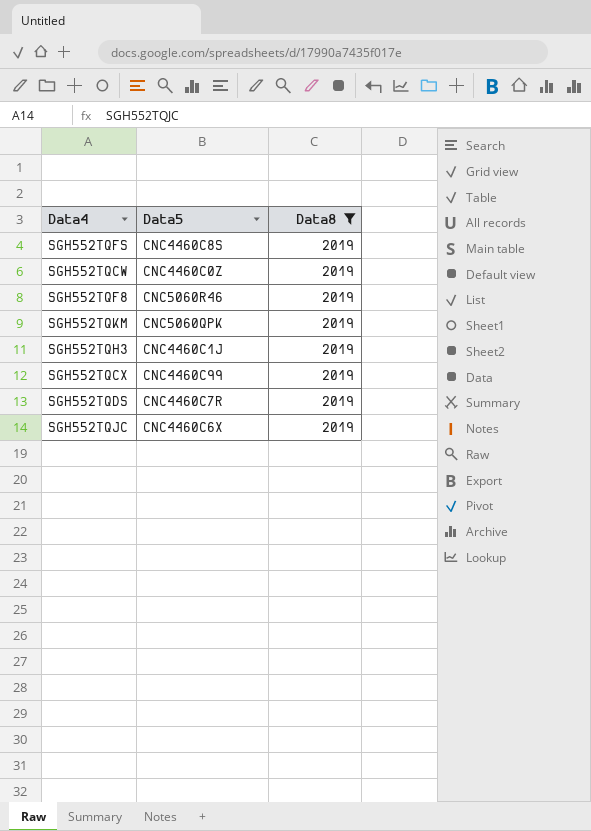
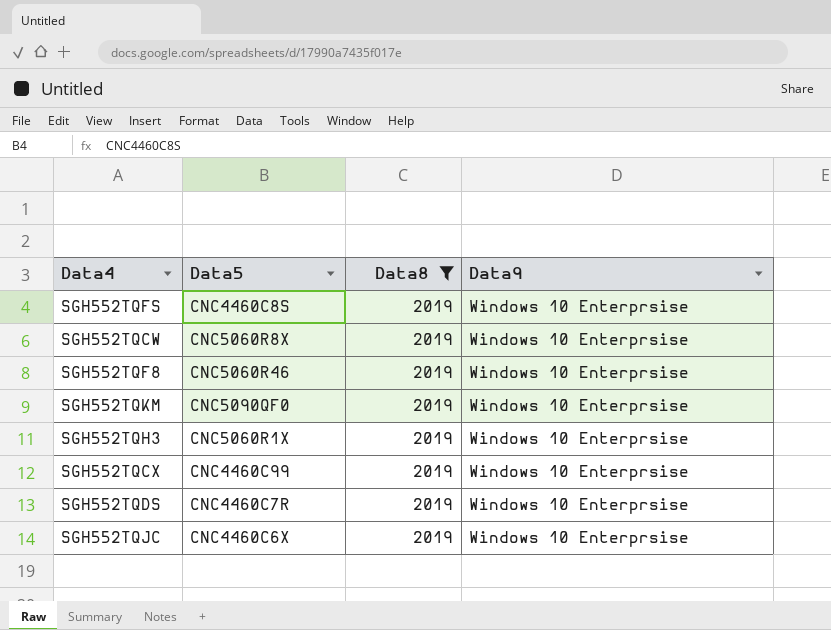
column Data9 | position: none -> 4
SGH552TQCW | Data5: CNC4460C0Z -> CNC5060R8X
SGH552TQKM | Data5: CNC5060QPK -> CNC5090QF0
SGH552TQH3 | Data5: CNC4460C1J -> CNC5060R1X

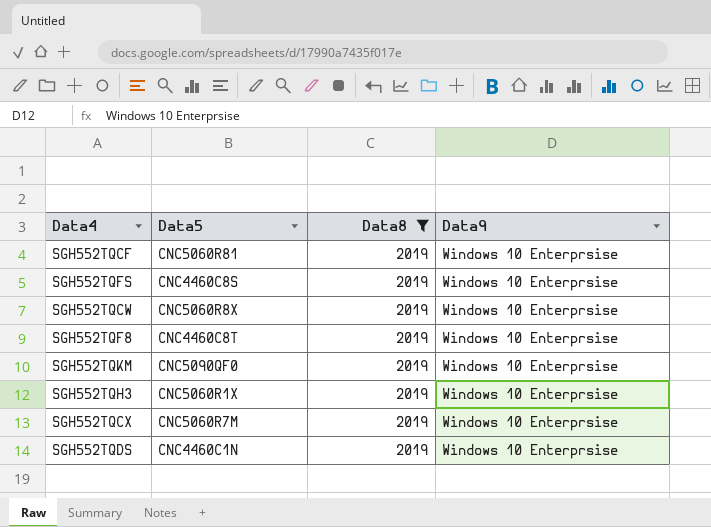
row SGH552TQJC: CNC4460C6X | 2019 | Windows 10 Enterprsise -> none
row SGH552TQCF: none -> CNC5060R81 | 2019 | Windows 10 Enterprsise
SGH552TQF8 | Data5: CNC5060R46 -> CNC4460C8T
SGH552TQCX | Data5: CNC4460C99 -> CNC5060R7M
SGH552TQDS | Data5: CNC4460C7R -> CNC4460C1N

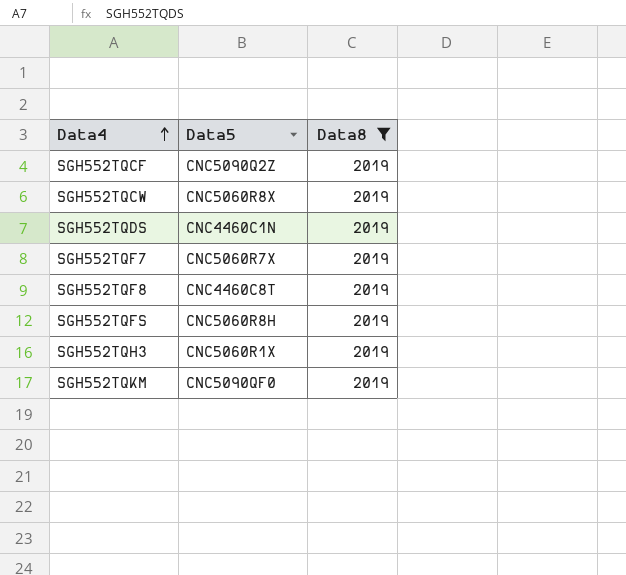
row order: none -> Data4 ascending
column Data9 | position: 4 -> none
row SGH552TQCX: CNC5060R7M | 2019 | Windows 10 Enterprsise -> none
SGH552TQCF | Data5: CNC5060R81 -> CNC5090Q2Z
row SGH552TQF7: none -> CNC5060R7X | 2019
SGH552TQFS | Data5: CNC4460C8S -> CNC5060R8H

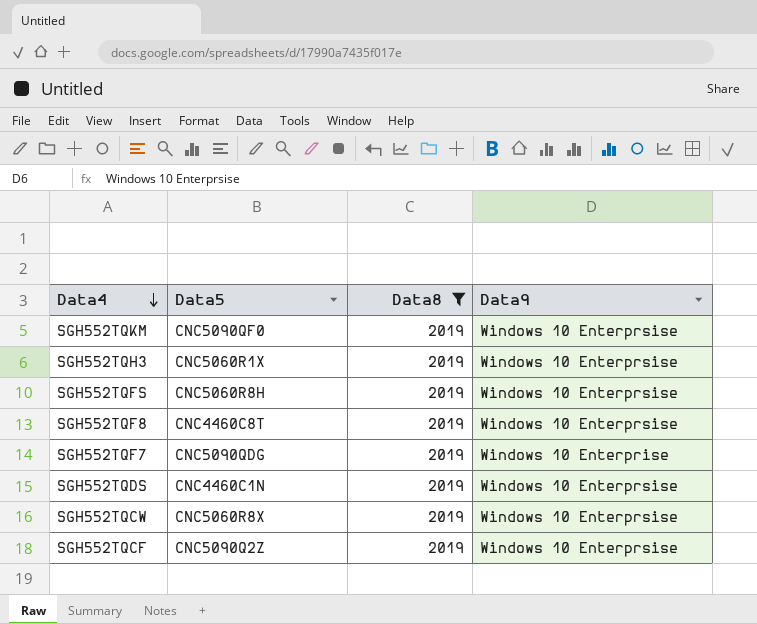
row order: Data4 ascending -> Data4 descending
column Data9 | position: none -> 4
SGH552TQF7 | Data5: CNC5060R7X -> CNC5090QDG

